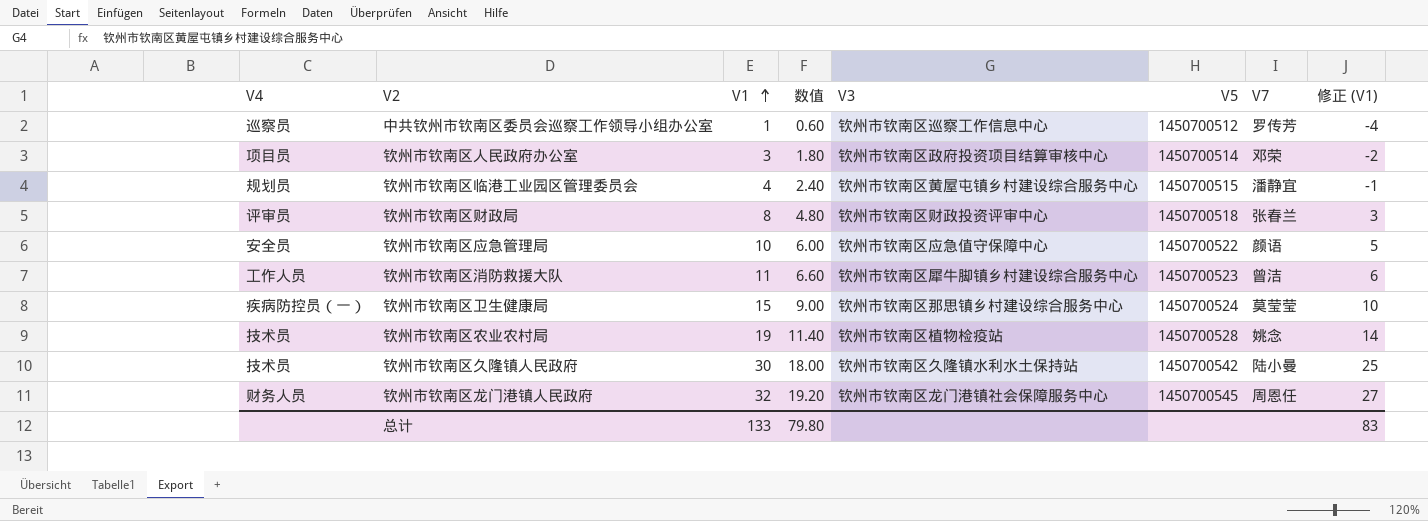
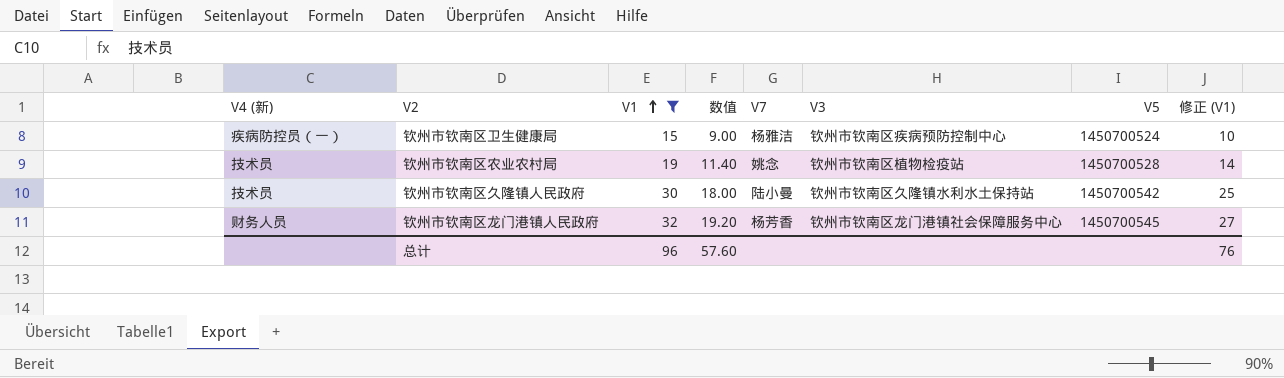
filter: none -> V1 >= 15
column name: V4 -> V4 (新)
column V7 | position: 7 -> 5
钦州市钦南区卫生健康局 | V7: 莫莹莹 -> 杨雅洁
钦州市钦南区卫生健康局 | V3: 钦州市钦南区那思镇乡村建设综合服务中心 -> 钦州市钦南区疾病预防控制中心
钦州市钦南区龙门港镇人民政府 | V7: 周恩任 -> 杨芳香
总计 | V1: 133 -> 96
总计 | 数值: 79.80 -> 57.60
总计 | 修正 (V1): 83 -> 76

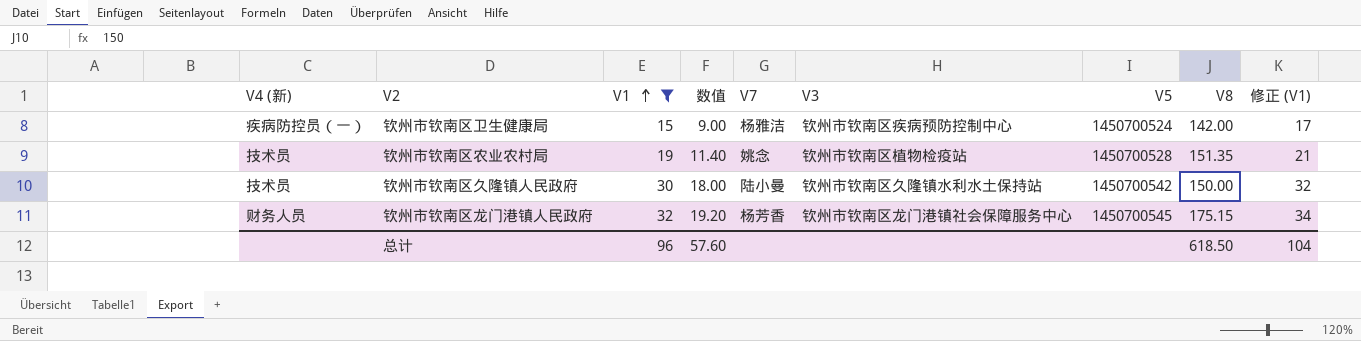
column V8 | position: none -> 8
column 修正 (V1) | formula: [V1] - 5 -> [V1] + 2
总计 | 修正 (V1): 76 -> 104

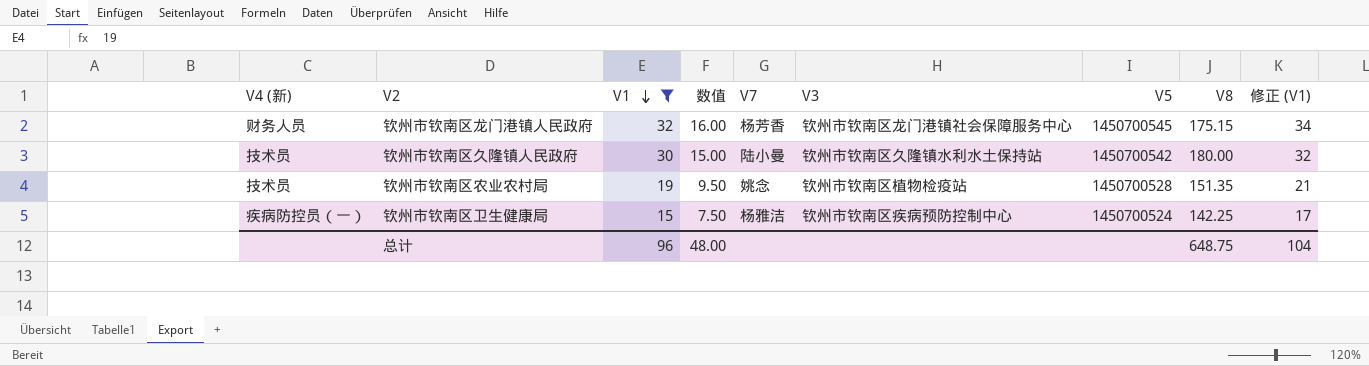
row order: V1 ascending -> V1 descending
column 数值 | formula: [V1] * 0.6 -> [V1] * 0.5
钦州市钦南区久隆镇人民政府 | V8: 150.00 -> 180.00
钦州市钦南区卫生健康局 | V8: 142.00 -> 142.25
总计 | 数值: 57.60 -> 48.00
总计 | V8: 618.50 -> 648.75

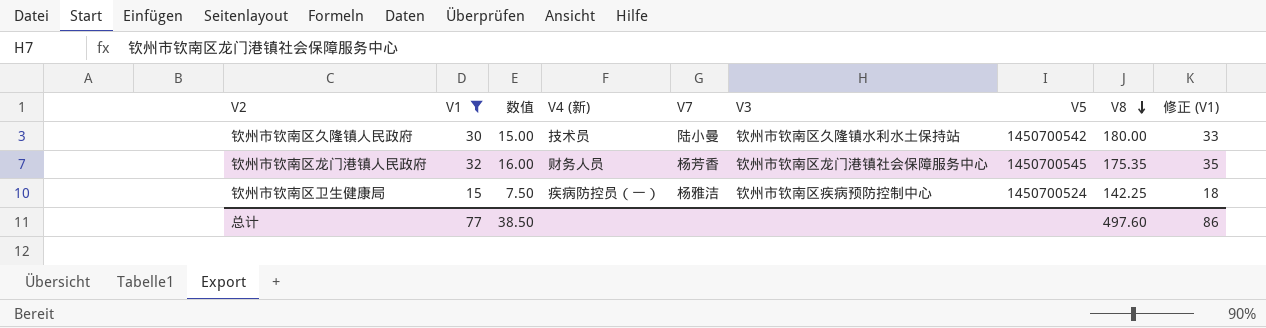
row order: V1 descending -> V8 descending
column V4 (新) | position: 1 -> 4
column 修正 (V1) | formula: [V1] + 2 -> [V1] + 3
row 钦州市钦南区农业农村局: 技术员 | 19 | 9.50 | 姚念 | 钦州市钦南区植物检疫站 | 1450700528 | 151.35 | 21 -> none
钦州市钦南区龙门港镇人民政府 | V8: 175.15 -> 175.35
总计 | V1: 96 -> 77
总计 | 数值: 48.00 -> 38.50
总计 | V8: 648.75 -> 497.60
总计 | 修正 (V1): 104 -> 86

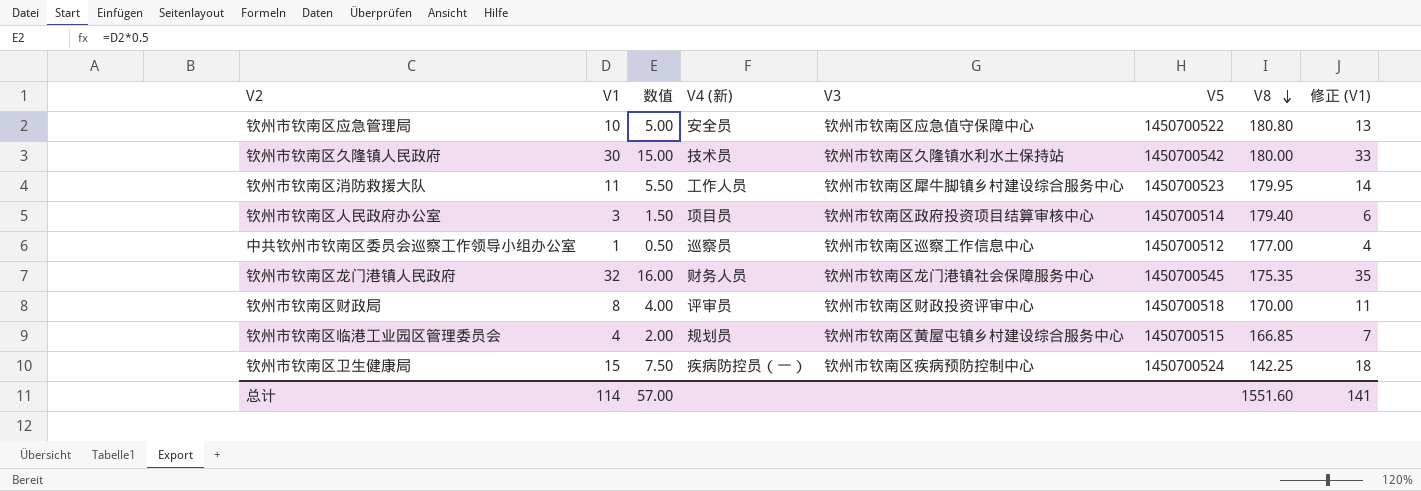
filter: V1 >= 15 -> none
column V7 | position: 5 -> none
总计 | V1: 77 -> 114
总计 | 数值: 38.50 -> 57.00
总计 | V8: 497.60 -> 1551.60
总计 | 修正 (V1): 86 -> 141

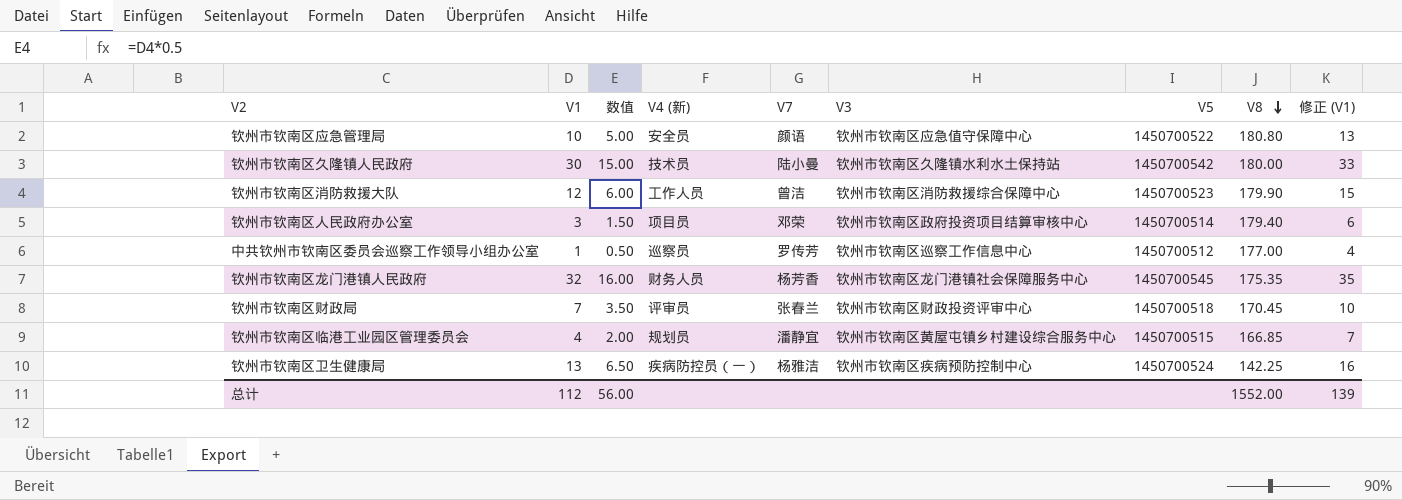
column V7 | position: none -> 5
钦州市钦南区消防救援大队 | V1: 11 -> 12
钦州市钦南区消防救援大队 | 数值: 5.50 -> 6.00
钦州市钦南区消防救援大队 | V3: 钦州市钦南区犀牛脚镇乡村建设综合服务中心 -> 钦州市钦南区消防救援综合保障中心
钦州市钦南区消防救援大队 | V8: 179.95 -> 179.90
钦州市钦南区消防救援大队 | 修正 (V1): 14 -> 15
钦州市钦南区财政局 | V1: 8 -> 7
钦州市钦南区财政局 | 数值: 4.00 -> 3.50
钦州市钦南区财政局 | V8: 170.00 -> 170.45
钦州市钦南区财政局 | 修正 (V1): 11 -> 10
钦州市钦南区卫生健康局 | V1: 15 -> 13
钦州市钦南区卫生健康局 | 数值: 7.50 -> 6.50
钦州市钦南区卫生健康局 | 修正 (V1): 18 -> 16
总计 | V1: 114 -> 112
总计 | 数值: 57.00 -> 56.00
总计 | V8: 1551.60 -> 1552.00
总计 | 修正 (V1): 141 -> 139

